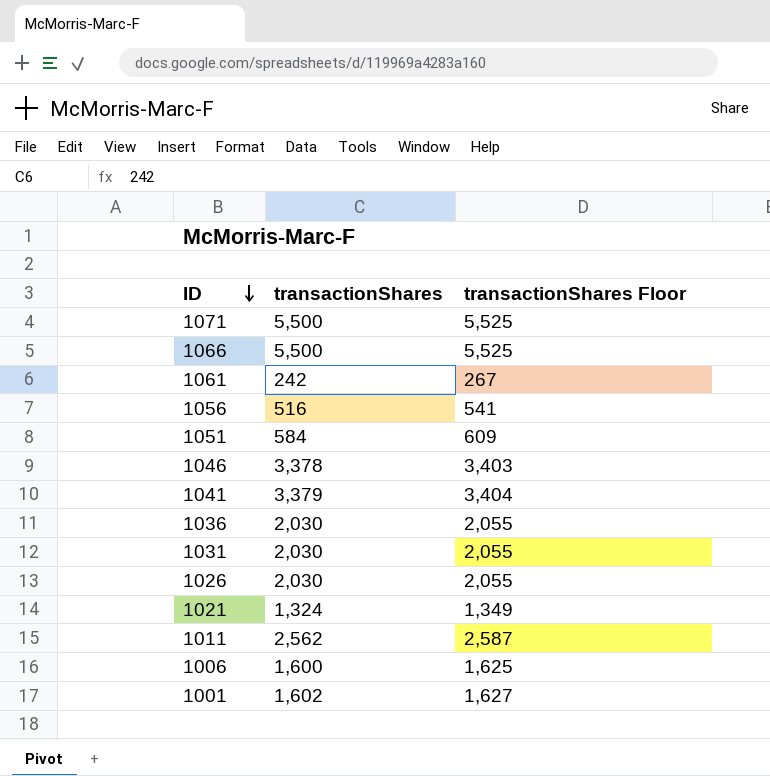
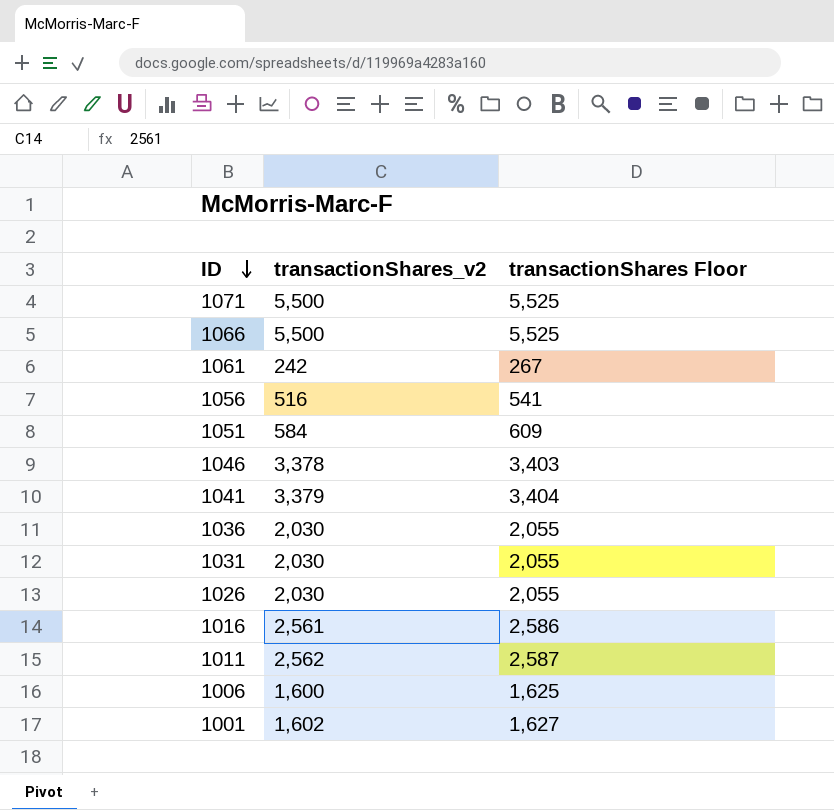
column name: transactionShares -> transactionShares_v2
row 1021: 1,324 | 1,349 -> none
row 1016: none -> 2,561 | 2,586

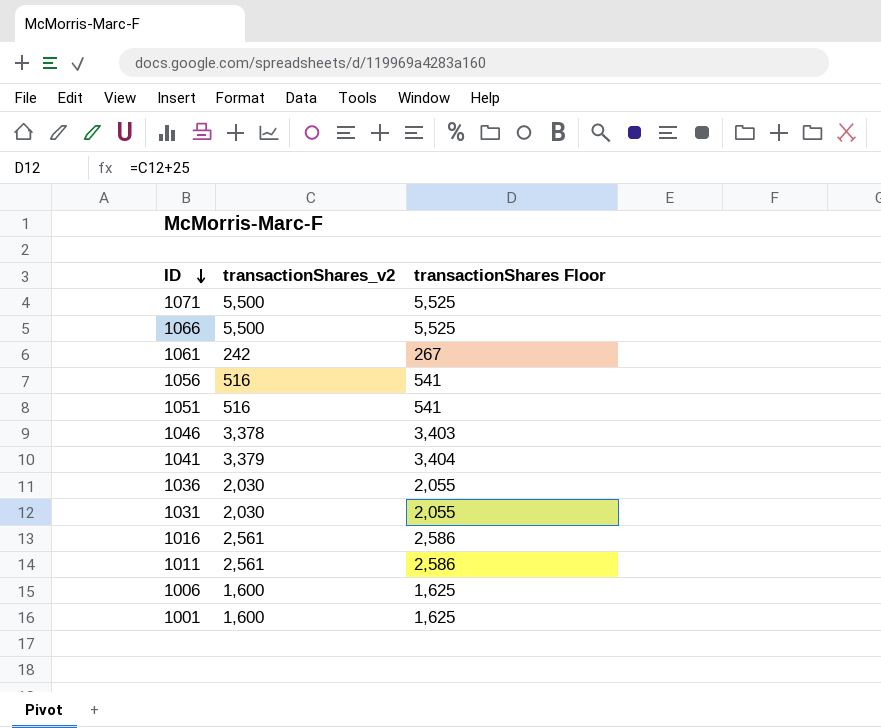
row 1026: 2,030 | 2,055 -> none
1051 | transactionShares_v2: 584 -> 516
1051 | transactionShares Floor: 609 -> 541
1011 | transactionShares_v2: 2,562 -> 2,561
1011 | transactionShares Floor: 2,587 -> 2,586
1001 | transactionShares_v2: 1,602 -> 1,600
1001 | transactionShares Floor: 1,627 -> 1,625

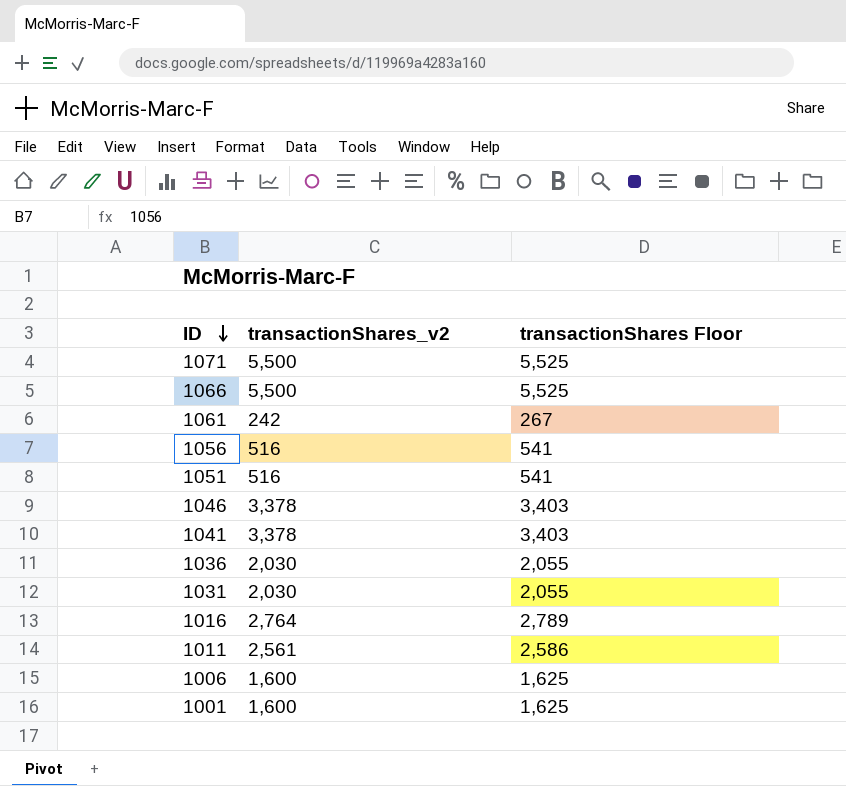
1041 | transactionShares_v2: 3,379 -> 3,378
1041 | transactionShares Floor: 3,404 -> 3,403
1016 | transactionShares_v2: 2,561 -> 2,764
1016 | transactionShares Floor: 2,586 -> 2,789

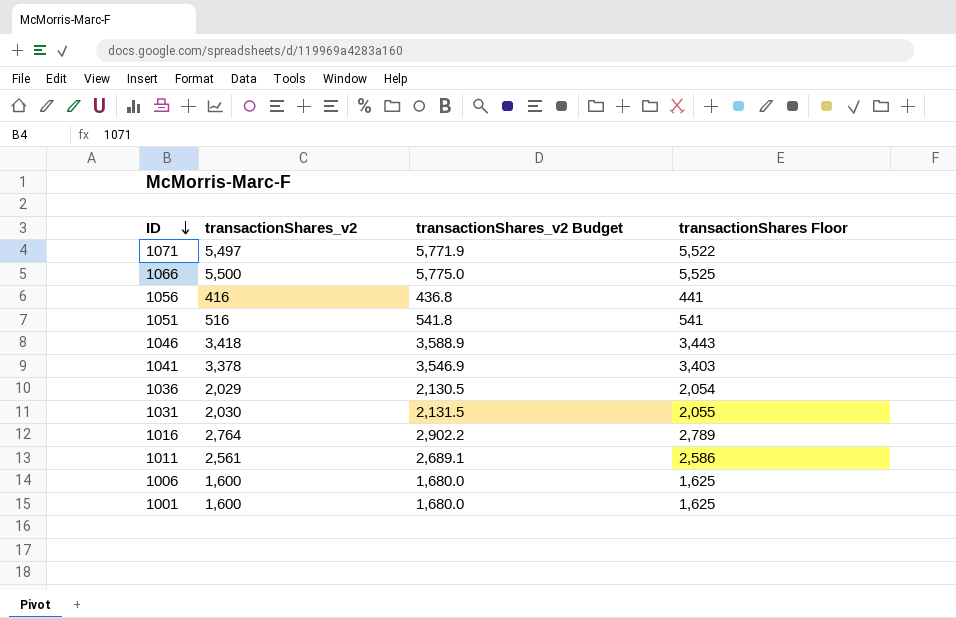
column transactionShares_v2 Budget | formula: none -> [transactionShares_v2] * 1.05
row 1061: 242 | 267 -> none
1071 | transactionShares_v2: 5,500 -> 5,497
1071 | transactionShares Floor: 5,525 -> 5,522
1056 | transactionShares_v2: 516 -> 416
1056 | transactionShares Floor: 541 -> 441
1046 | transactionShares_v2: 3,378 -> 3,418
1046 | transactionShares Floor: 3,403 -> 3,443
1036 | transactionShares_v2: 2,030 -> 2,029
1036 | transactionShares Floor: 2,055 -> 2,054

